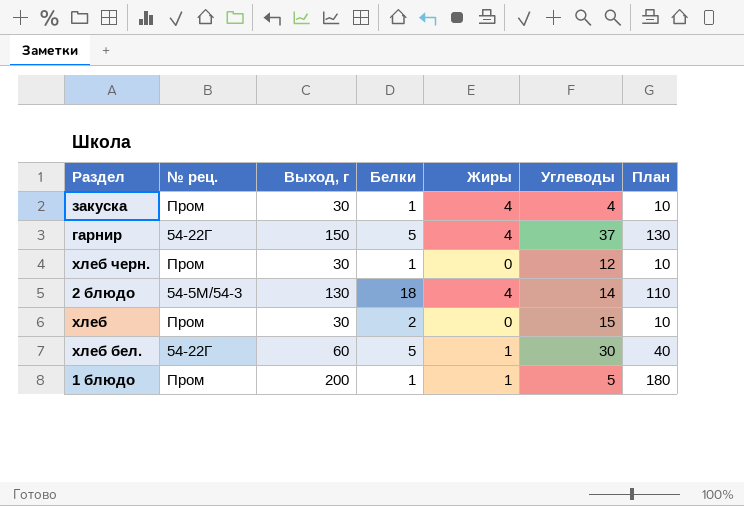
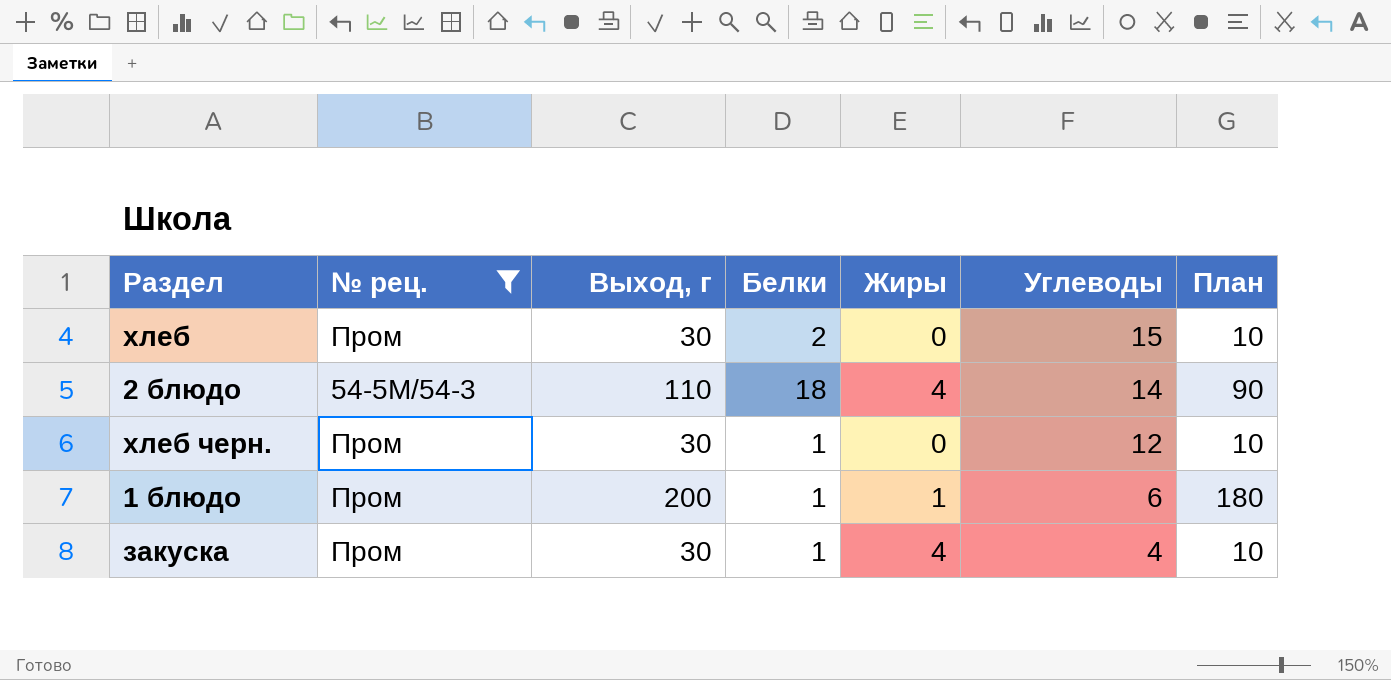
filter: none -> № рец. != 54-22Г
row order: none -> Углеводы descending
2 блюдо | Выход, г: 130 -> 110
2 блюдо | План: 110 -> 90
1 блюдо | Углеводы: 5 -> 6

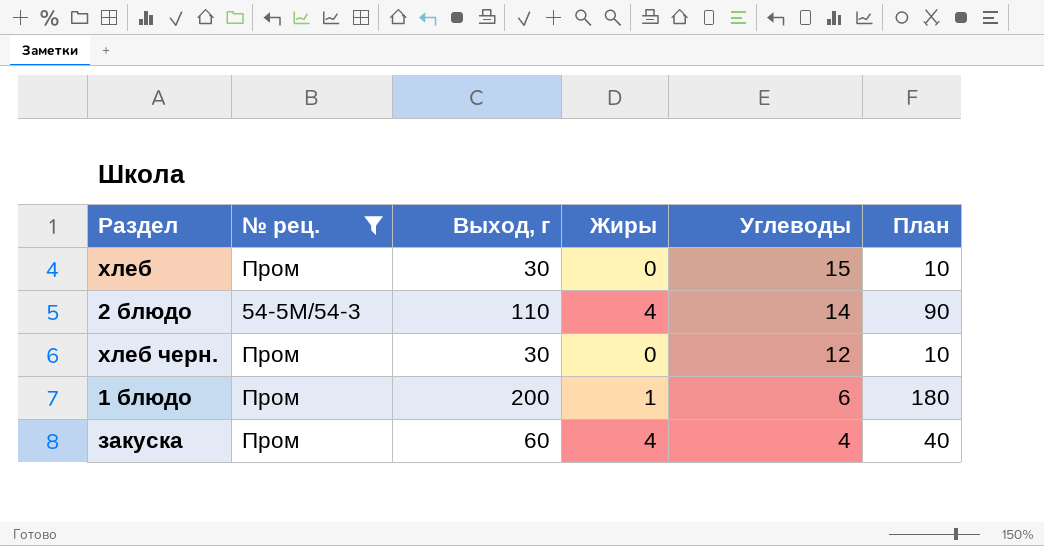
column Белки | position: 4 -> none
закуска | Выход, г: 30 -> 60
закуска | План: 10 -> 40

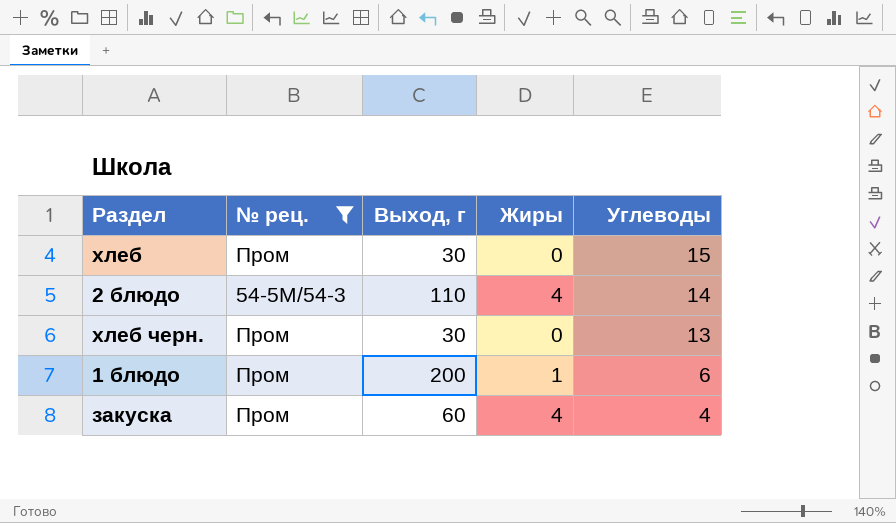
column План | formula: [Выход, г] - 20 -> none
хлеб черн. | Углеводы: 12 -> 13

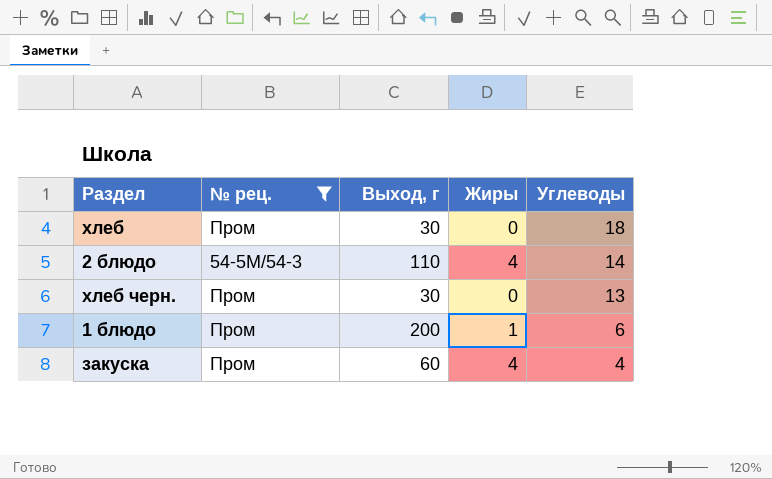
хлеб | Углеводы: 15 -> 18

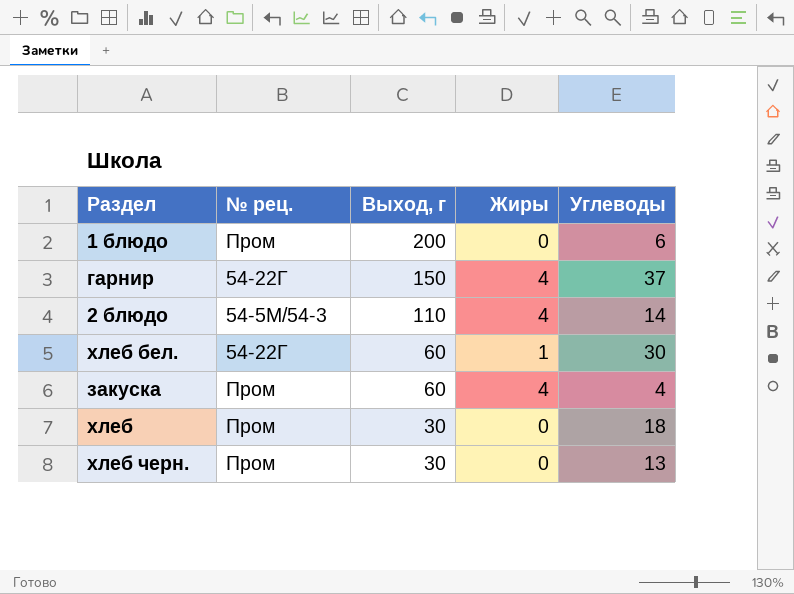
filter: № рец. != 54-22Г -> none
row order: Углеводы descending -> Выход, г descending
1 блюдо | Жиры: 1 -> 0

